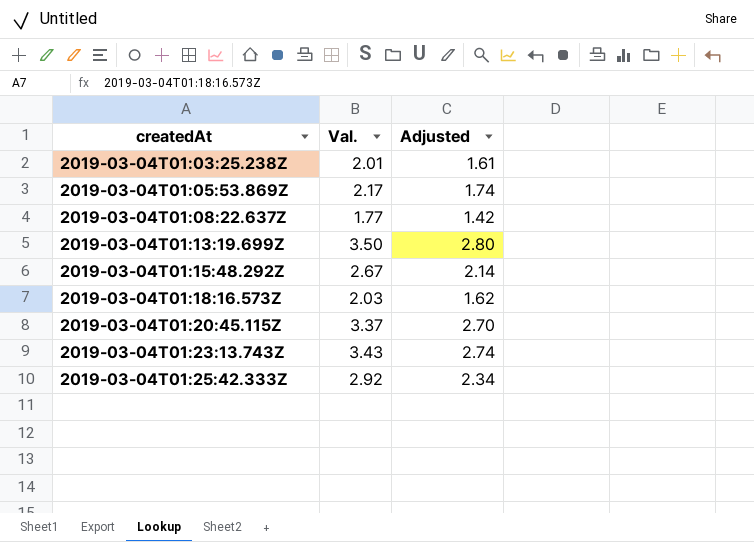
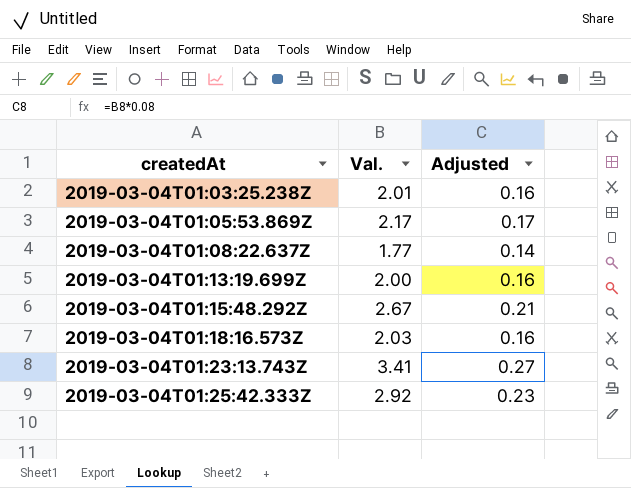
column Adjusted | formula: [Val.] * 0.8 -> [Val.] * 0.08
row 2019-03-04T01:20:45.115Z: 3.37 | 2.70 -> none
2019-03-04T01:13:19.699Z | Val.: 3.50 -> 2.00
2019-03-04T01:23:13.743Z | Val.: 3.43 -> 3.41

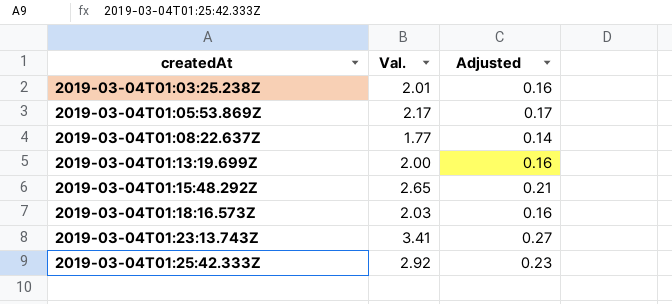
2019-03-04T01:15:48.292Z | Val.: 2.67 -> 2.65

